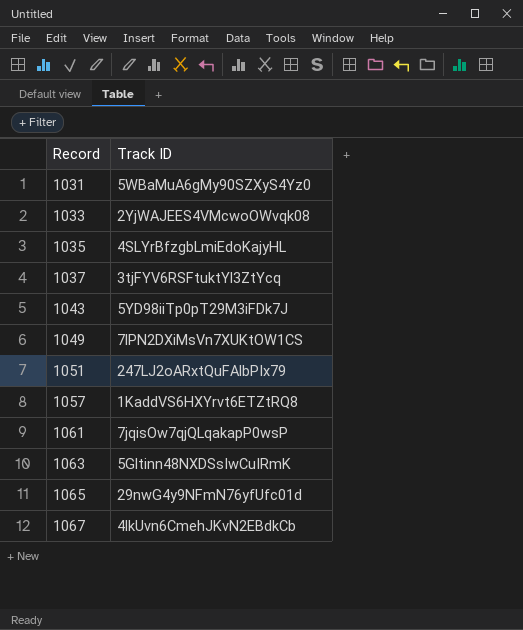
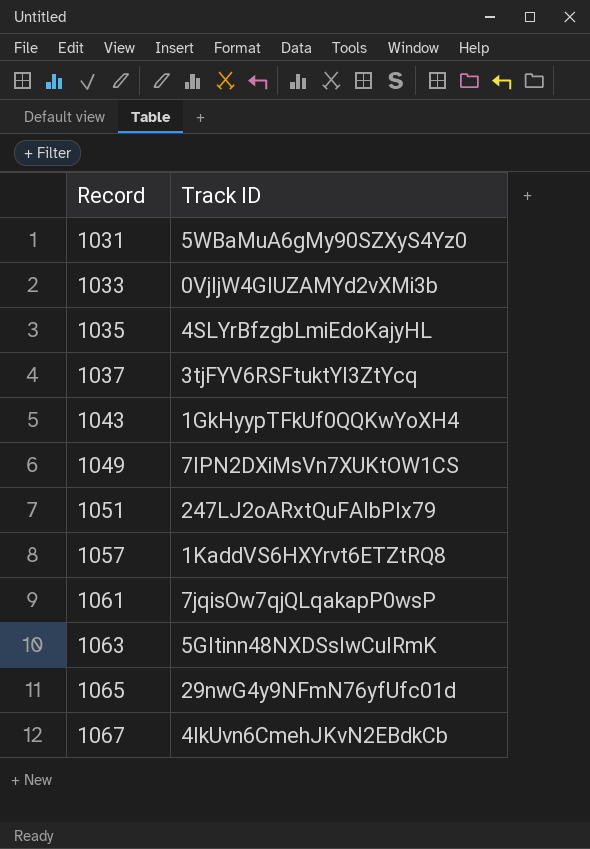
1033 | Track ID: 2YjWAJEES4VMcwoOWvqk08 -> 0VjIjW4GlUZAMYd2vXMi3b
1043 | Track ID: 5YD98iiTp0pT29M3iFDk7J -> 1GkHyypTFkUf0QQKwYoXH4

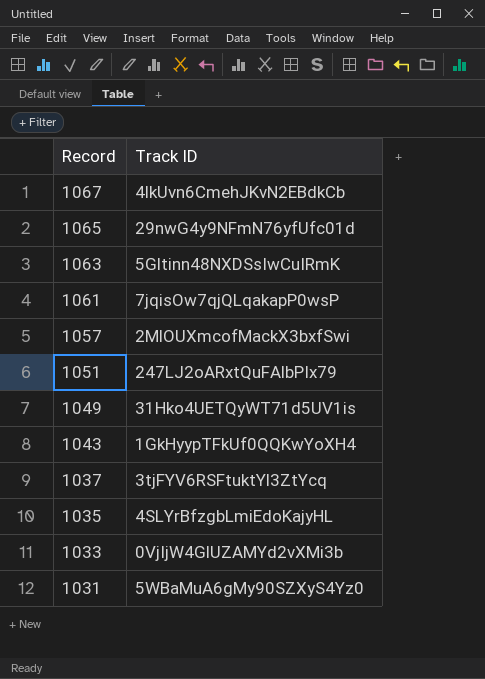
row order: Record ascending -> Record descending
1057 | Track ID: 1KaddVS6HXYrvt6ETZtRQ8 -> 2MlOUXmcofMackX3bxfSwi
1049 | Track ID: 7lPN2DXiMsVn7XUKtOW1CS -> 31Hko4UETQyWT71d5UV1is

